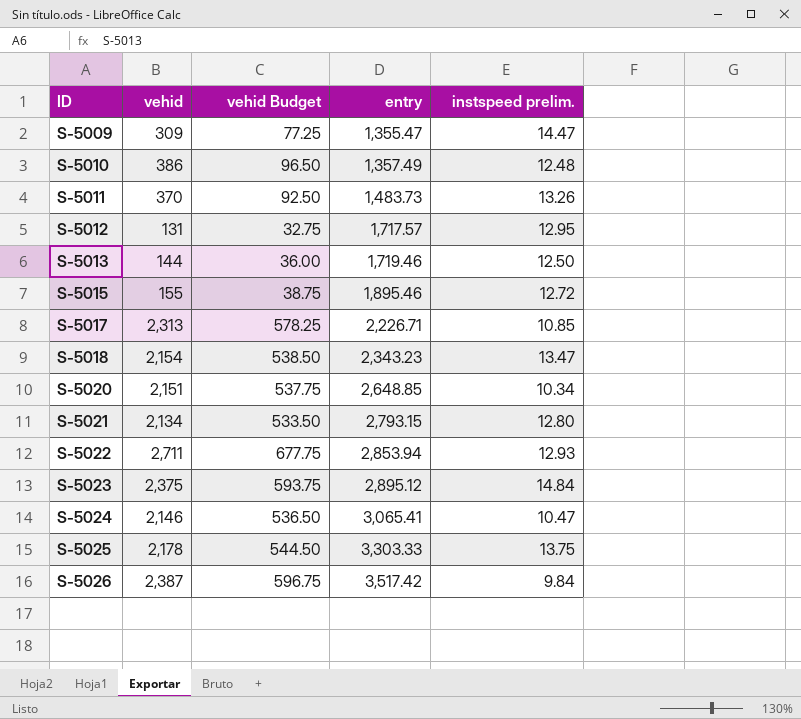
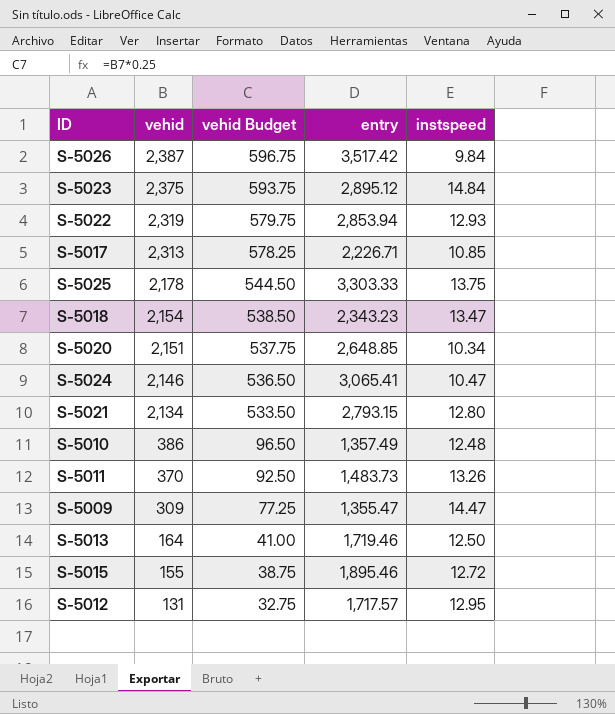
row order: ID ascending -> vehid descending
column name: instspeed prelim. -> instspeed
S-5022 | vehid: 2,711 -> 2,319
S-5022 | vehid Budget: 677.75 -> 579.75
S-5013 | vehid: 144 -> 164
S-5013 | vehid Budget: 36.00 -> 41.00

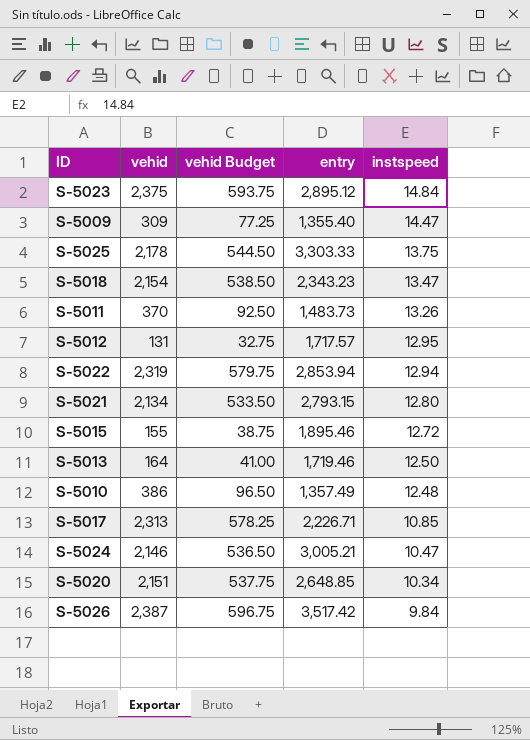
row order: vehid descending -> instspeed descending
S-5009 | entry: 1,355.47 -> 1,355.40
S-5022 | instspeed: 12.93 -> 12.94
S-5024 | entry: 3,065.41 -> 3,005.21

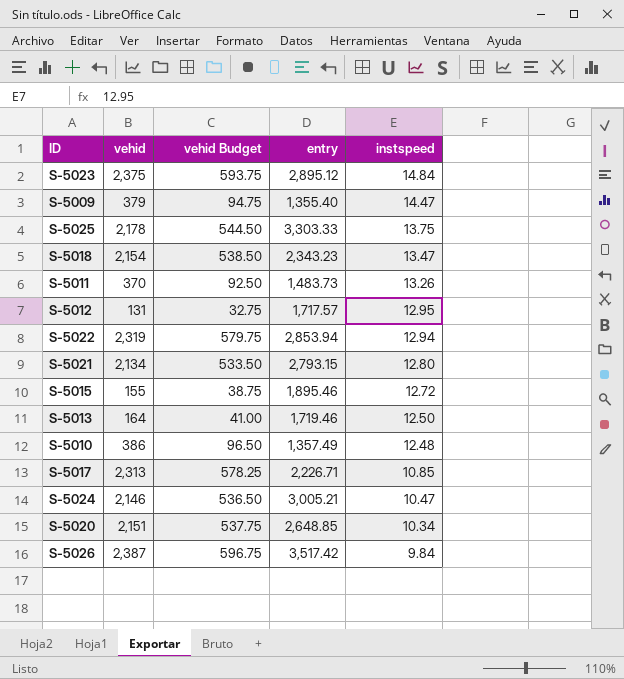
S-5009 | vehid: 309 -> 379
S-5009 | vehid Budget: 77.25 -> 94.75

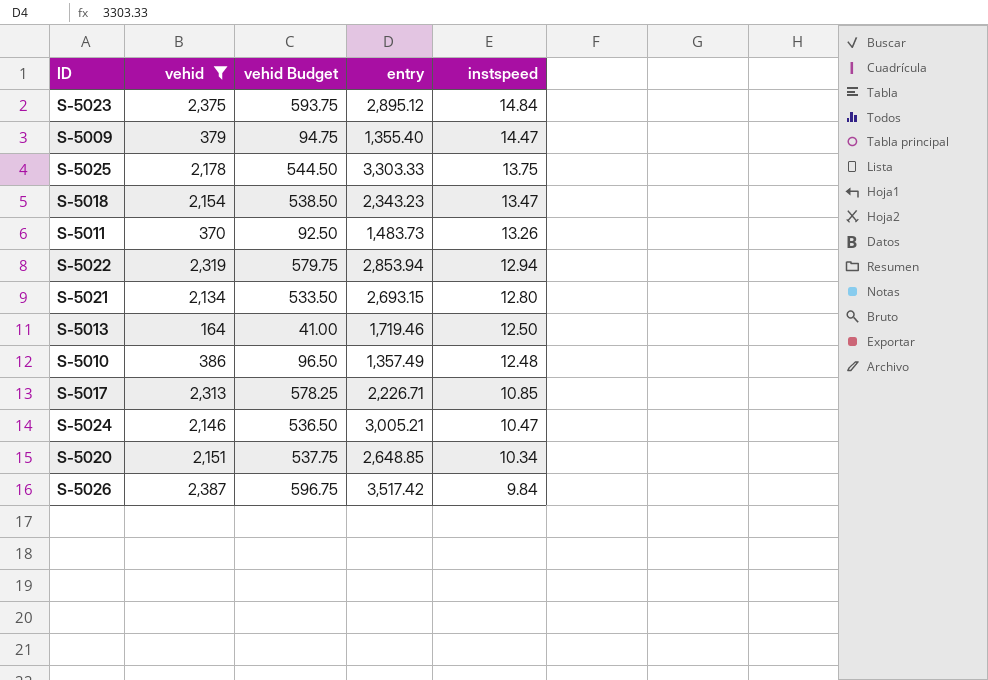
filter: none -> vehid >= 164
S-5021 | entry: 2,793.15 -> 2,693.15

